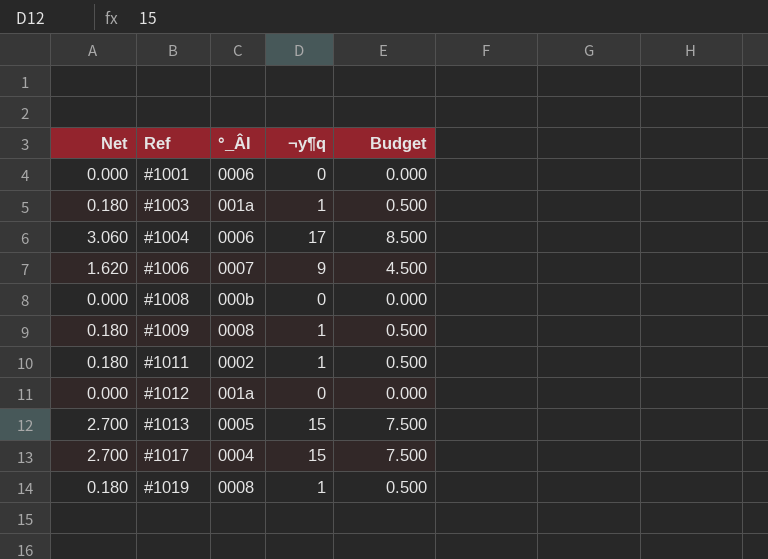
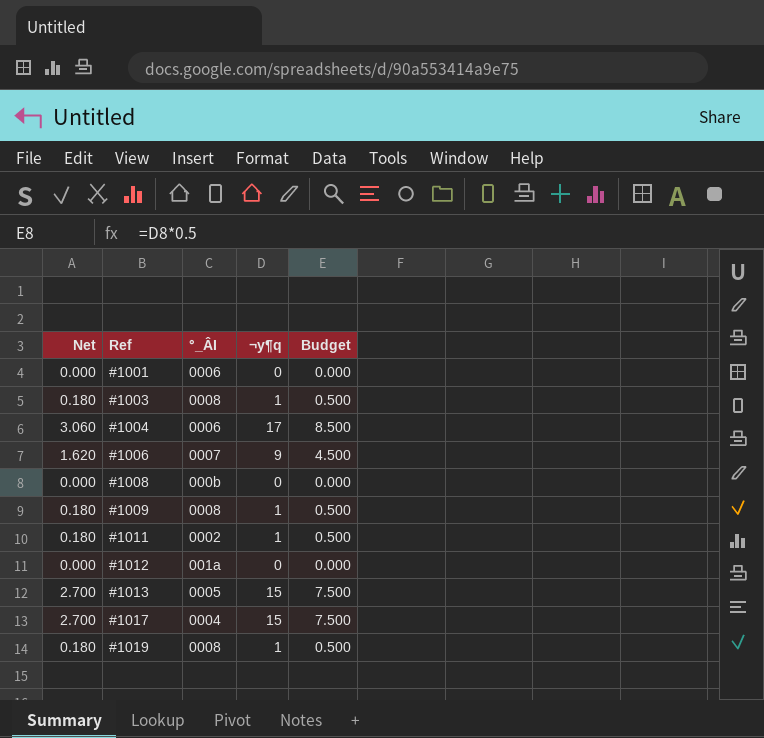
#1003 | °_ÂI: 001a -> 0008

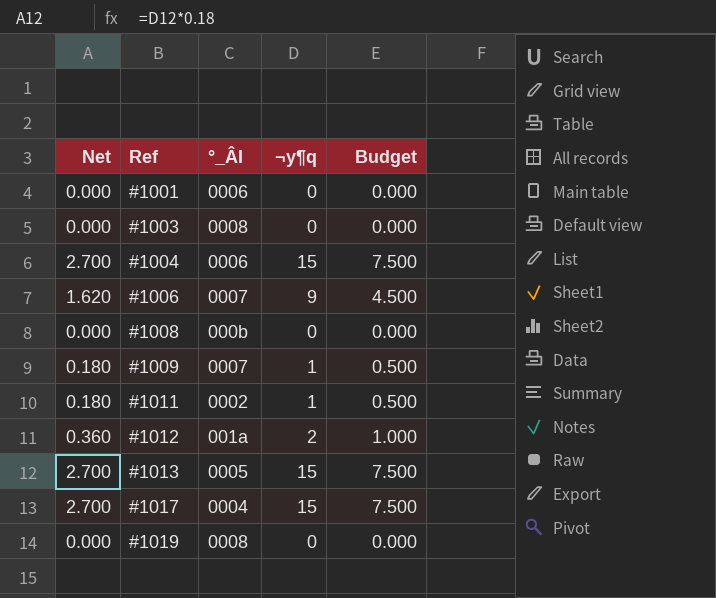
#1003 | Net: 0.180 -> 0.000
#1003 | ¬y¶q: 1 -> 0
#1003 | Budget: 0.500 -> 0.000
#1004 | Net: 3.060 -> 2.700
#1004 | ¬y¶q: 17 -> 15
#1004 | Budget: 8.500 -> 7.500
#1009 | °_ÂI: 0008 -> 0007
#1012 | Net: 0.000 -> 0.360
#1012 | ¬y¶q: 0 -> 2
#1012 | Budget: 0.000 -> 1.000
#1019 | Net: 0.180 -> 0.000
#1019 | ¬y¶q: 1 -> 0
#1019 | Budget: 0.500 -> 0.000

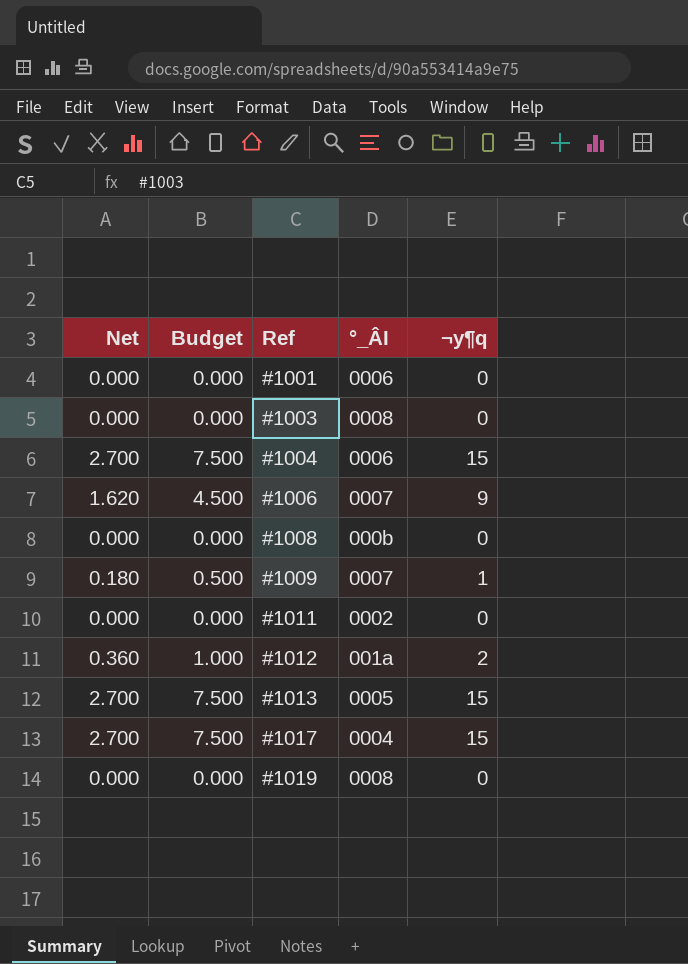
column Budget | position: 5 -> 2
#1011 | Net: 0.180 -> 0.000
#1011 | Budget: 0.500 -> 0.000
#1011 | ¬y¶q: 1 -> 0

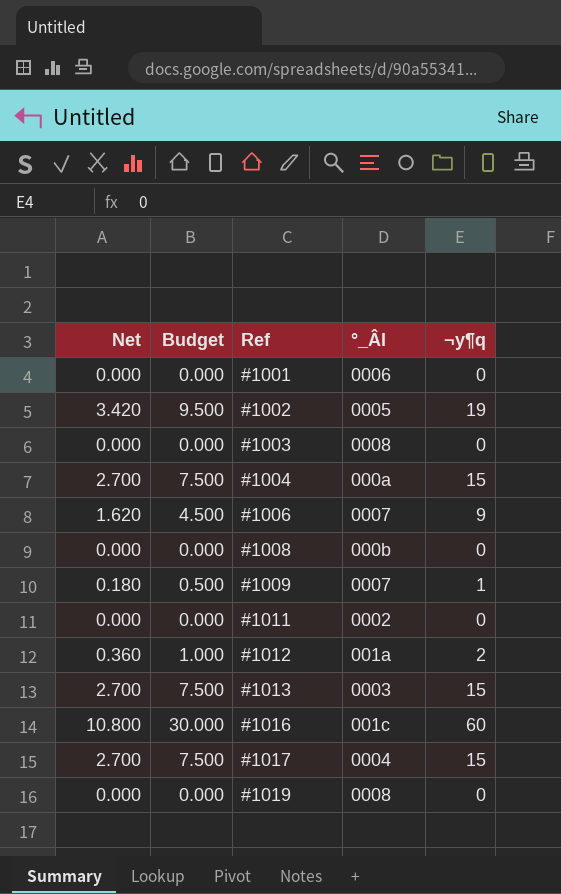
row #1002: none -> 3.420 | 9.500 | 0005 | 19
#1004 | °_ÂI: 0006 -> 000a
#1013 | °_ÂI: 0005 -> 0003
row #1016: none -> 10.800 | 30.000 | 001c | 60

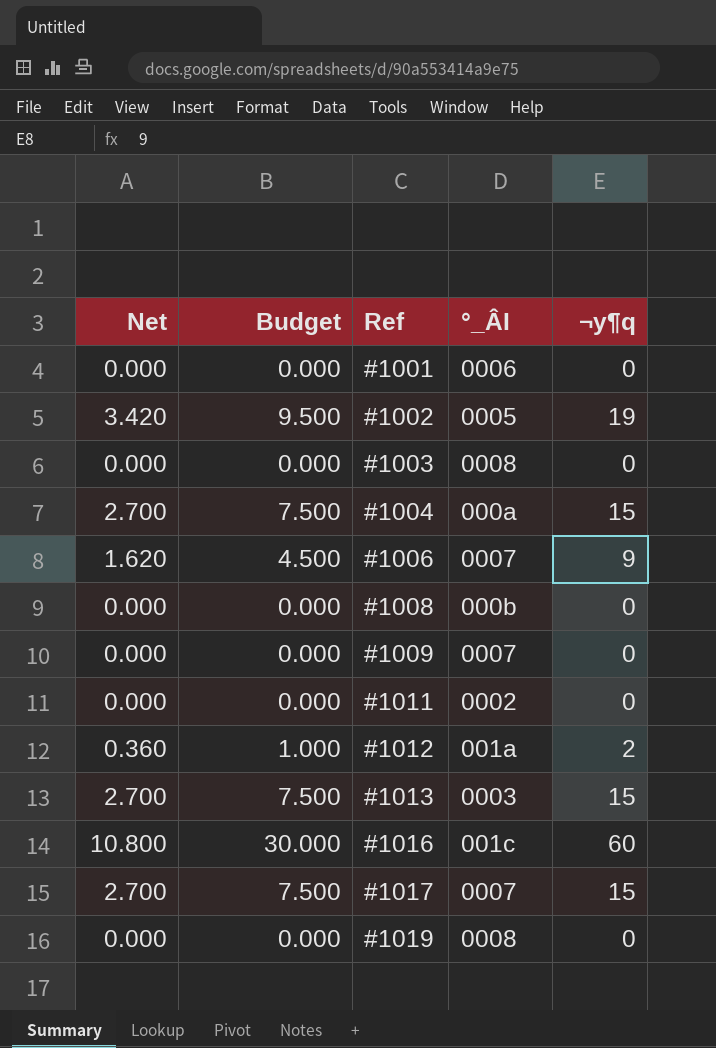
#1009 | Net: 0.180 -> 0.000
#1009 | Budget: 0.500 -> 0.000
#1009 | ¬y¶q: 1 -> 0
#1017 | °_ÂI: 0004 -> 0007

